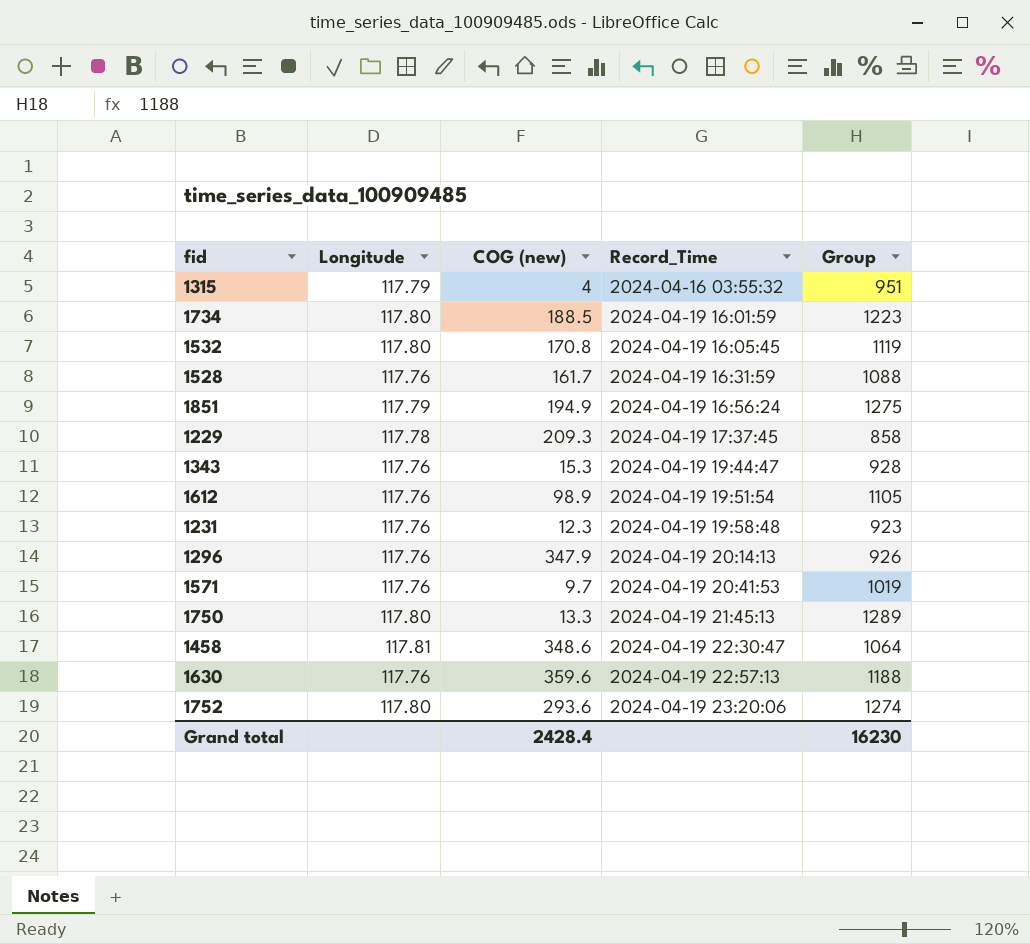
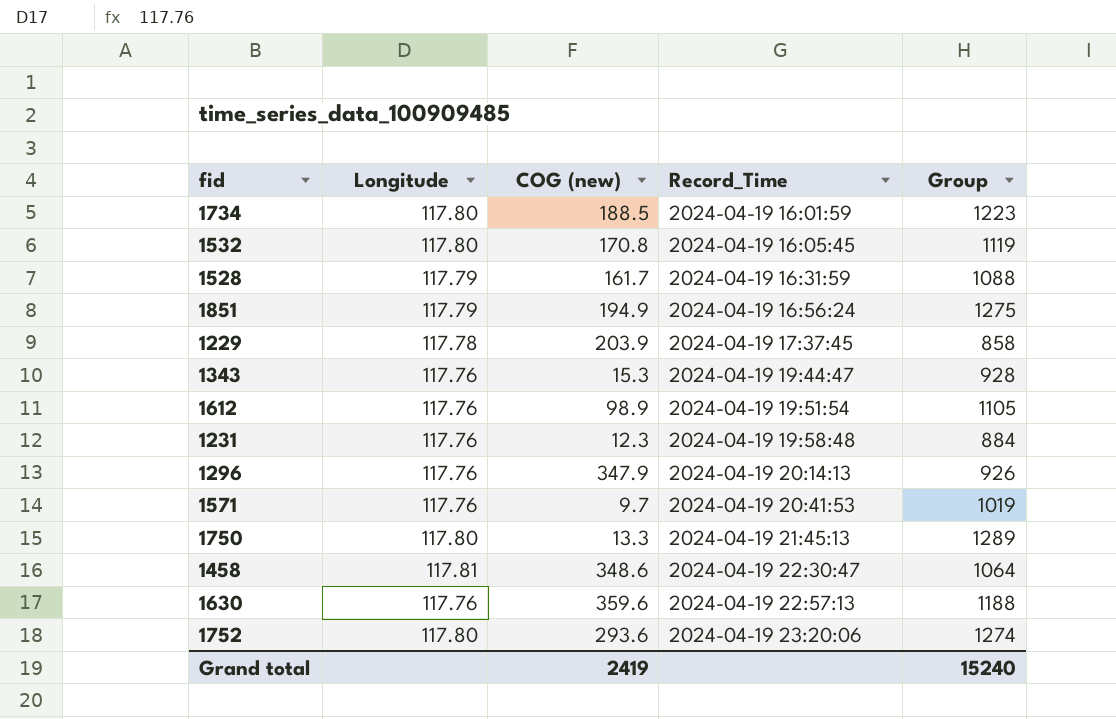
row 1315: 117.79 | 4 | 2024-04-16 03:55:32 | 951 -> none
1528 | Longitude: 117.76 -> 117.79
1229 | COG (new): 209.3 -> 203.9
1231 | Group: 923 -> 884
Grand total | COG (new): 2428.4 -> 2419
Grand total | Group: 16230 -> 15240

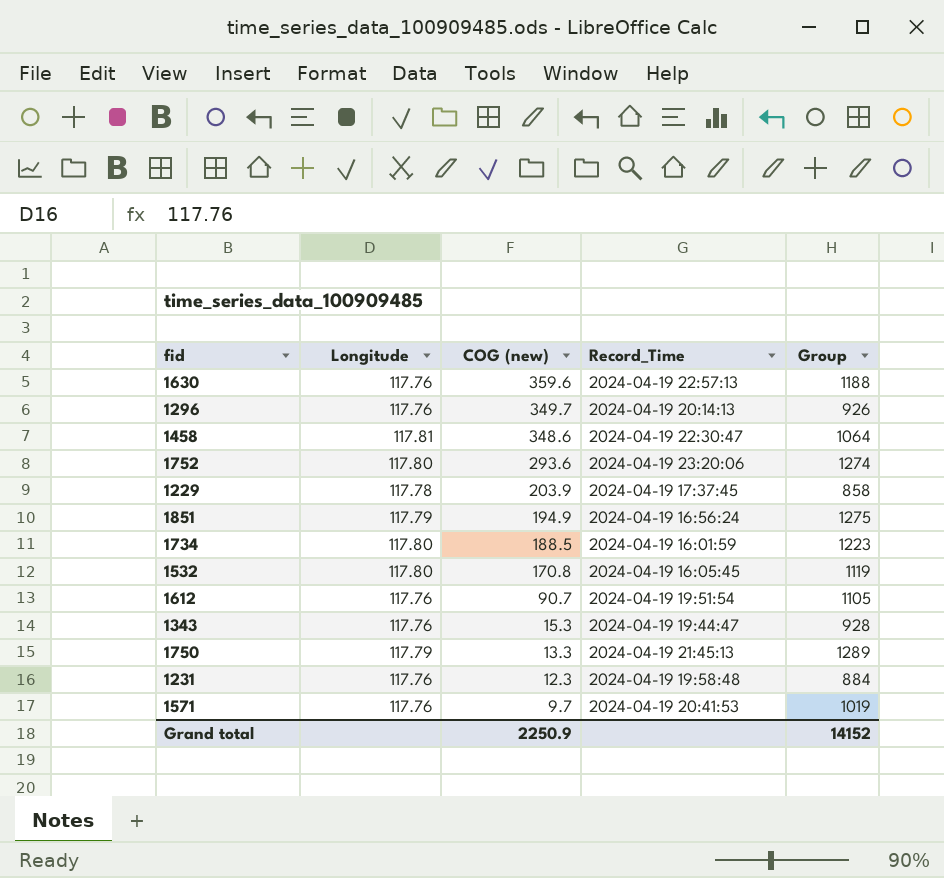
row order: Record_Time ascending -> COG (new) descending
row 1528: 117.79 | 161.7 | 2024-04-19 16:31:59 | 1088 -> none
1296 | COG (new): 347.9 -> 349.7
1612 | COG (new): 98.9 -> 90.7
1750 | Longitude: 117.80 -> 117.79
Grand total | COG (new): 2419 -> 2250.9
Grand total | Group: 15240 -> 14152

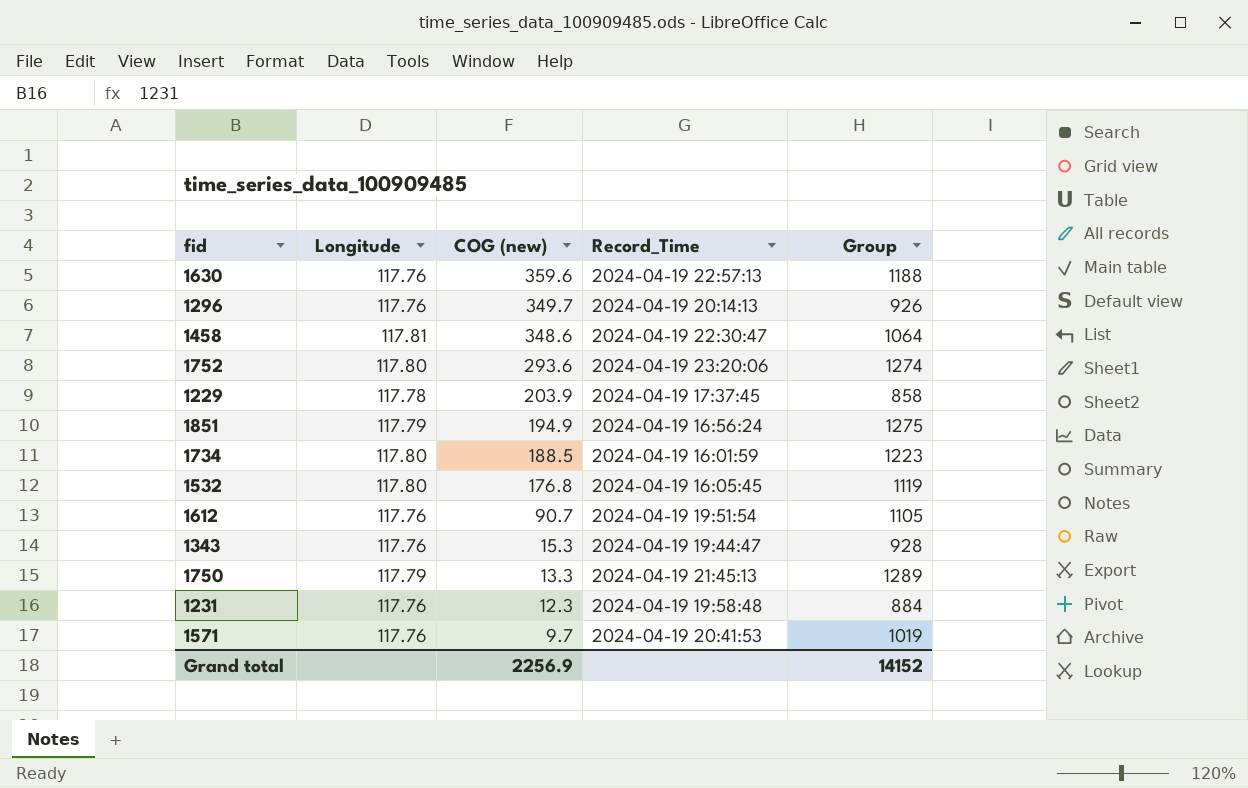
1532 | COG (new): 170.8 -> 176.8
Grand total | COG (new): 2250.9 -> 2256.9

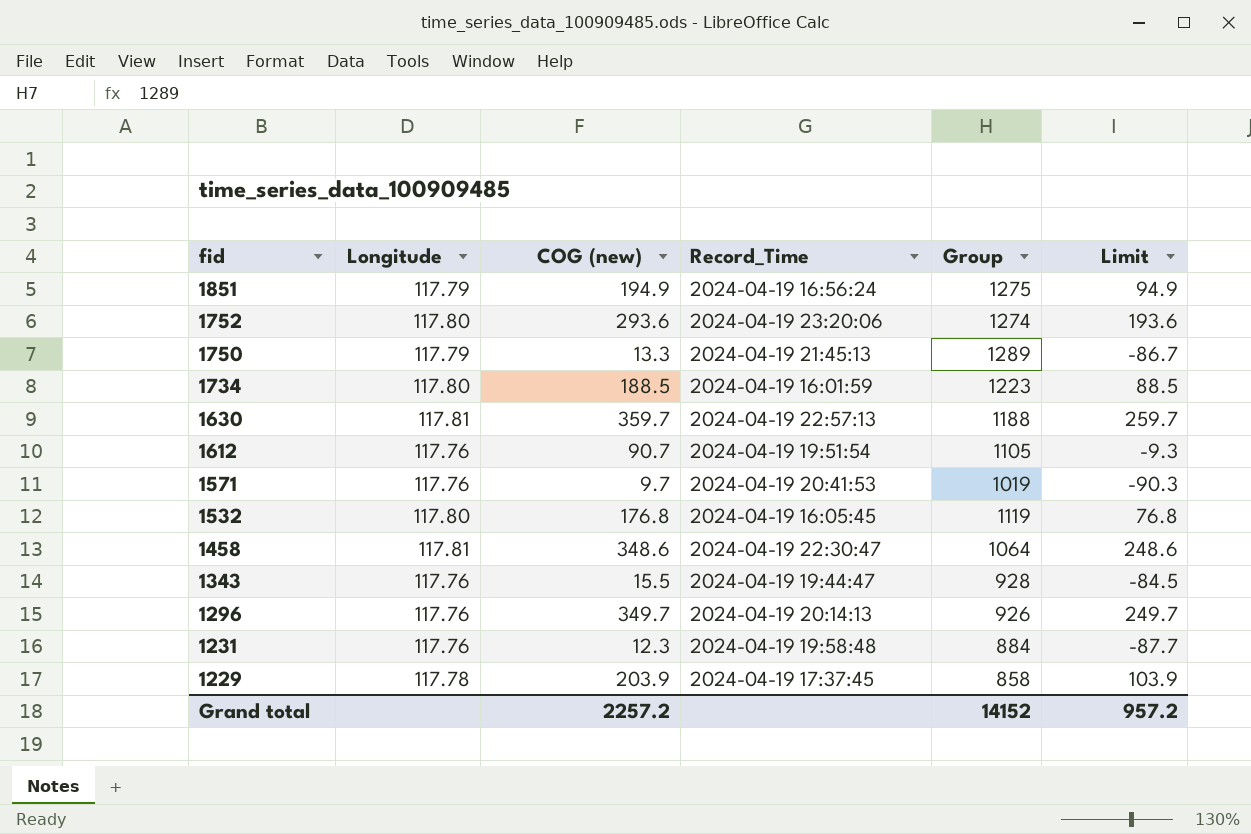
row order: COG (new) descending -> fid descending
column Limit | formula: none -> [COG (new)] - 100
1630 | Longitude: 117.76 -> 117.81
1630 | COG (new): 359.6 -> 359.7
1343 | COG (new): 15.3 -> 15.5
Grand total | COG (new): 2256.9 -> 2257.2

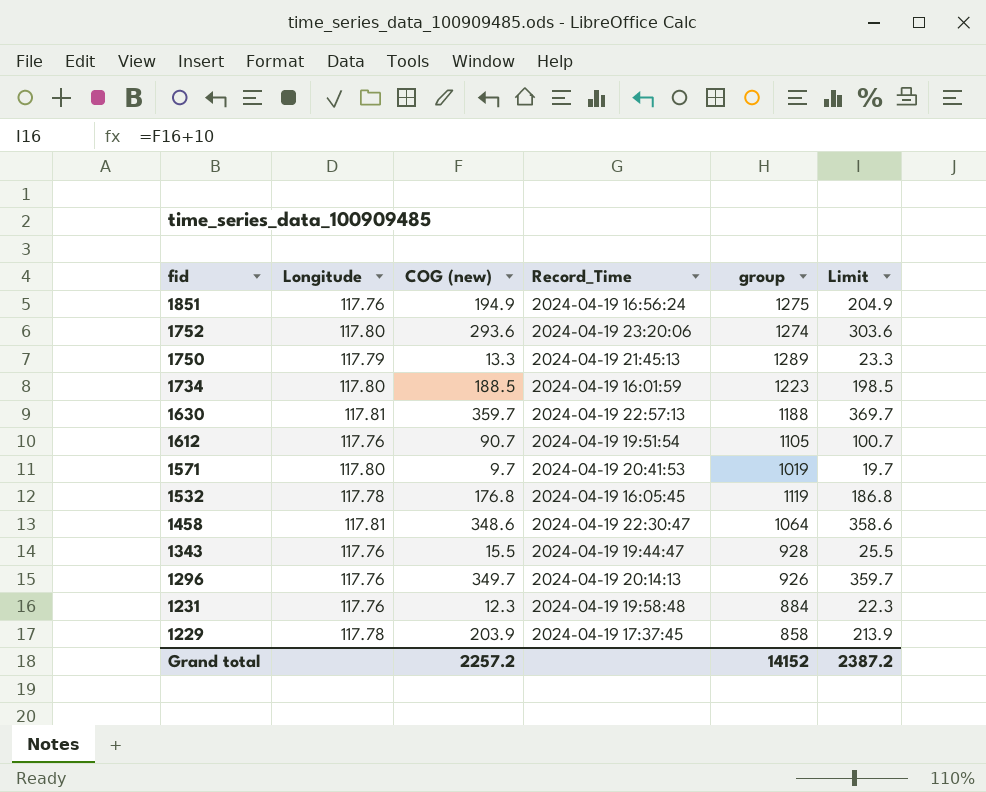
column name: Group -> group
column Limit | formula: [COG (new)] - 100 -> [COG (new)] + 10
1851 | Longitude: 117.79 -> 117.76
1571 | Longitude: 117.76 -> 117.80
1532 | Longitude: 117.80 -> 117.78
Grand total | Limit: 957.2 -> 2387.2

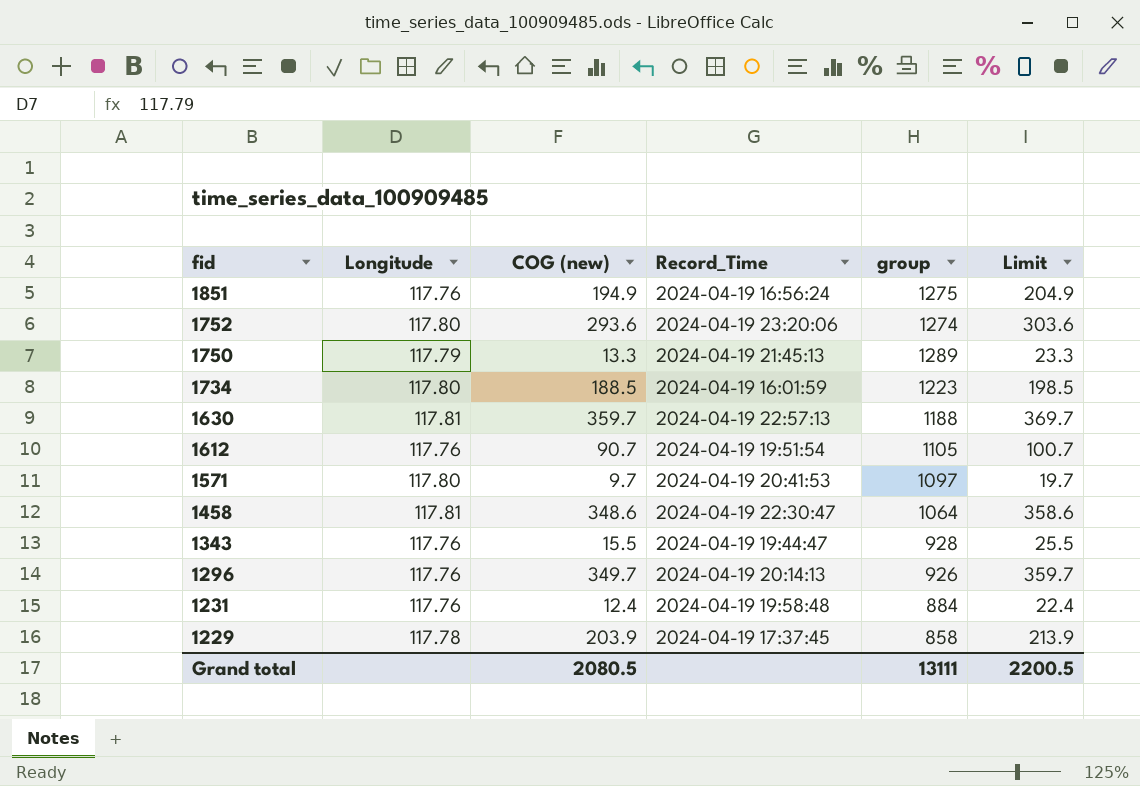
row 1532: 117.78 | 176.8 | 2024-04-19 16:05:45 | 1119 | 186.8 -> none
1571 | group: 1019 -> 1097
1231 | COG (new): 12.3 -> 12.4
1231 | Limit: 22.3 -> 22.4
Grand total | COG (new): 2257.2 -> 2080.5
Grand total | group: 14152 -> 13111
Grand total | Limit: 2387.2 -> 2200.5

